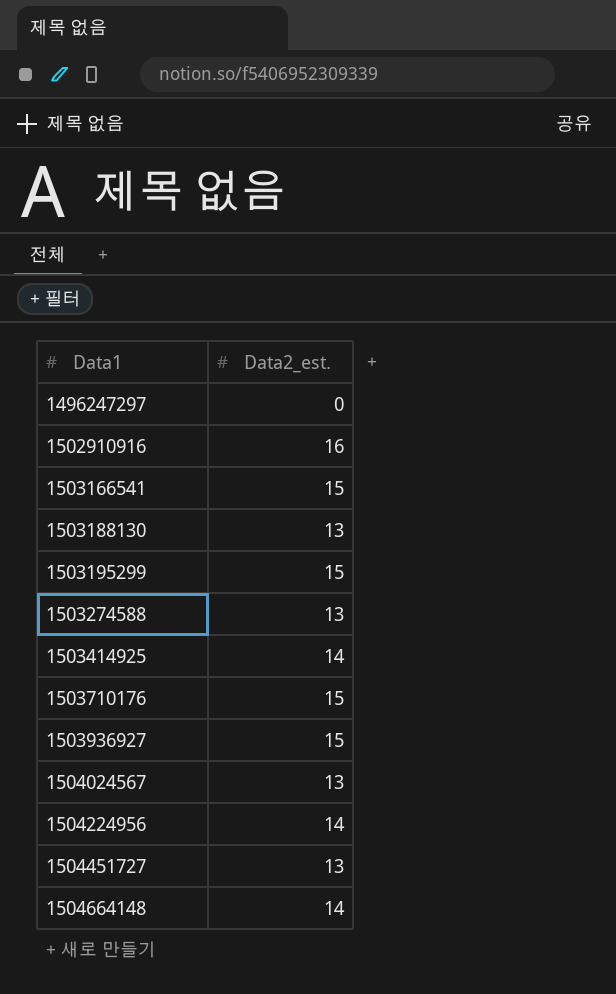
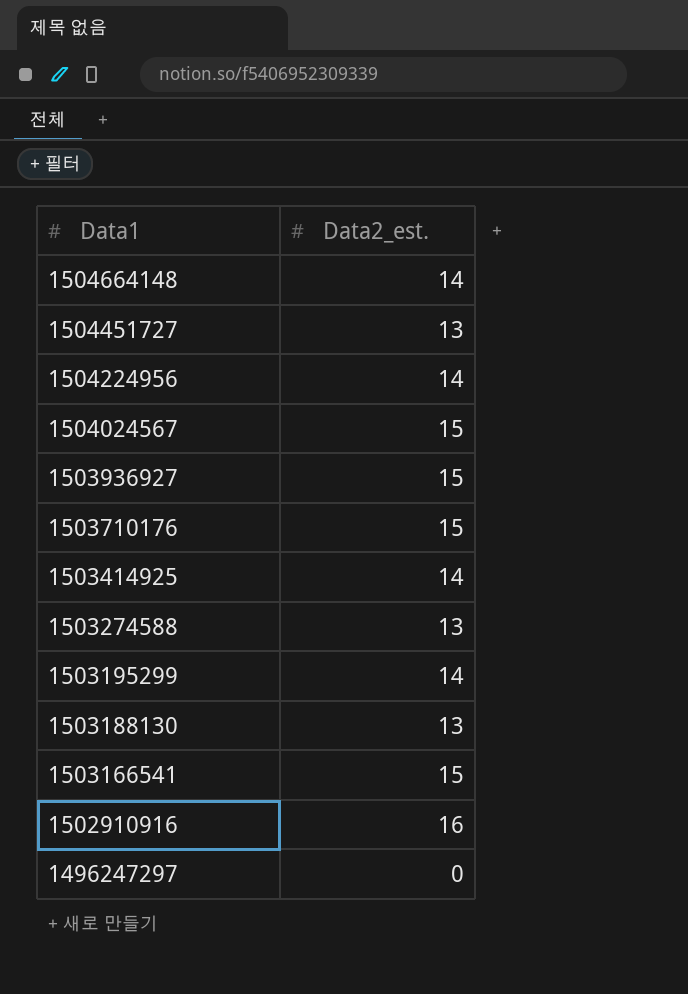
row order: Data1 ascending -> Data1 descending
1504024567 | Data2_est.: 13 -> 15
1503195299 | Data2_est.: 15 -> 14

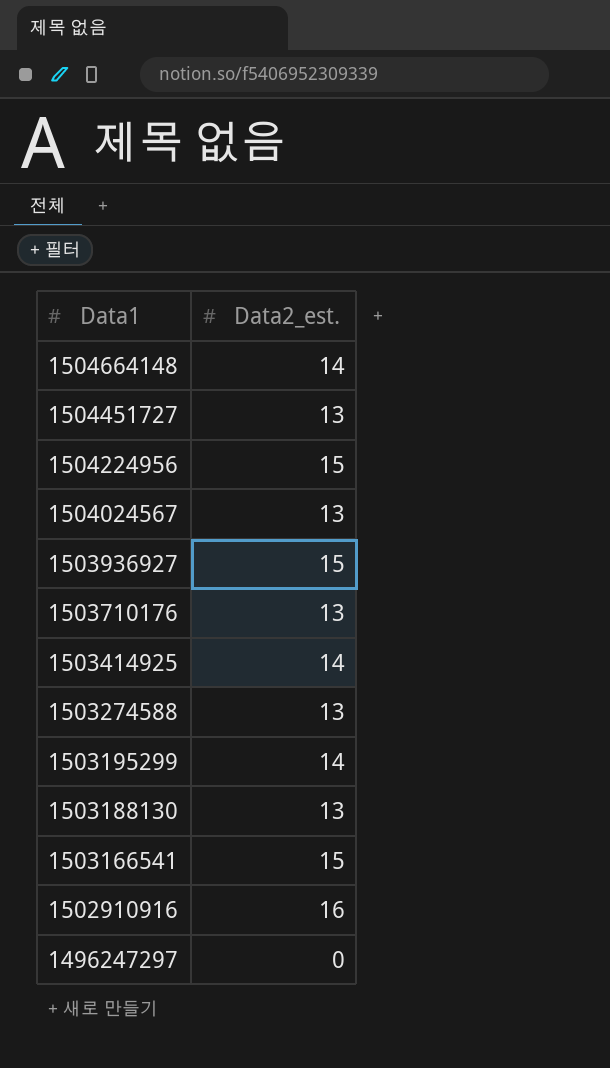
1504224956 | Data2_est.: 14 -> 15
1504024567 | Data2_est.: 15 -> 13
1503710176 | Data2_est.: 15 -> 13

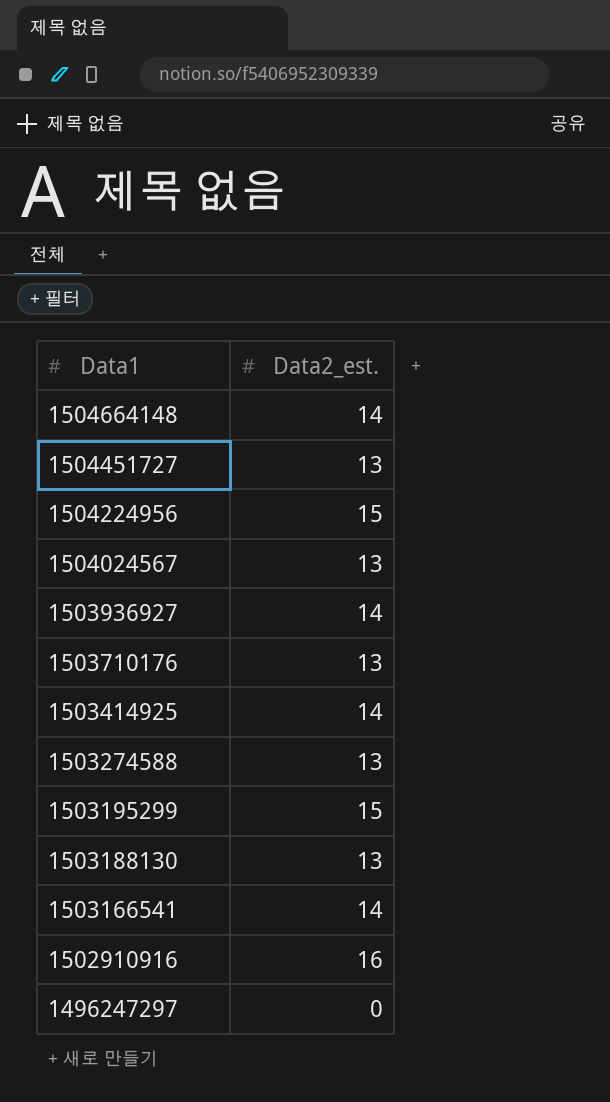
1503936927 | Data2_est.: 15 -> 14
1503195299 | Data2_est.: 14 -> 15
1503166541 | Data2_est.: 15 -> 14

